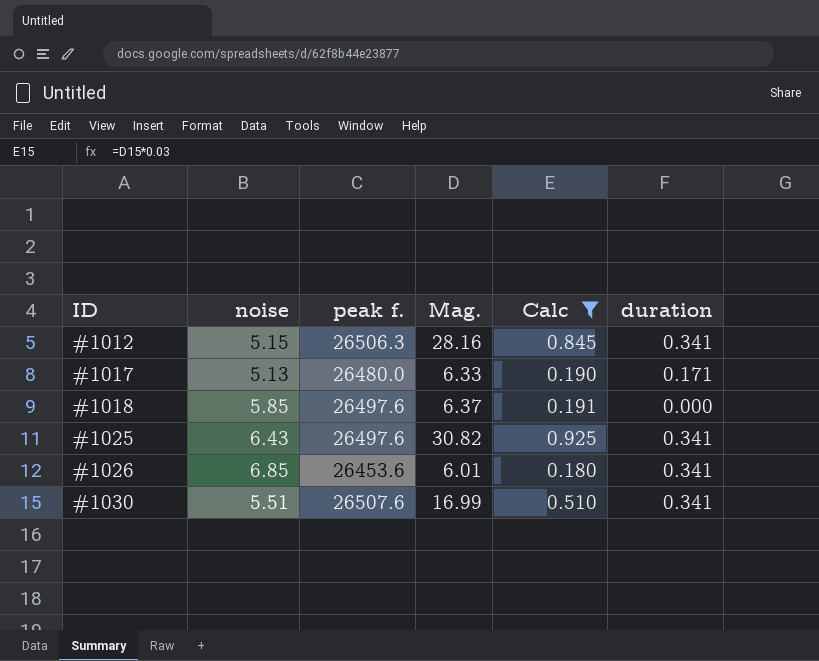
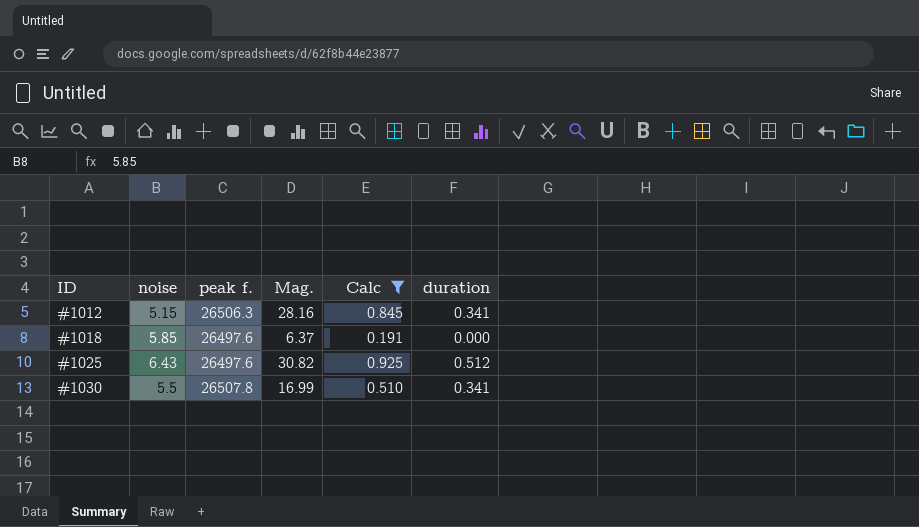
row #1017: 5.13 | 26480.0 | 6.33 | 0.190 | 0.171 -> none
row #1026: 6.85 | 26453.6 | 6.01 | 0.180 | 0.341 -> none
#1025 | duration: 0.341 -> 0.512
#1030 | noise: 5.51 -> 5.5
#1030 | peak f.: 26507.6 -> 26507.8

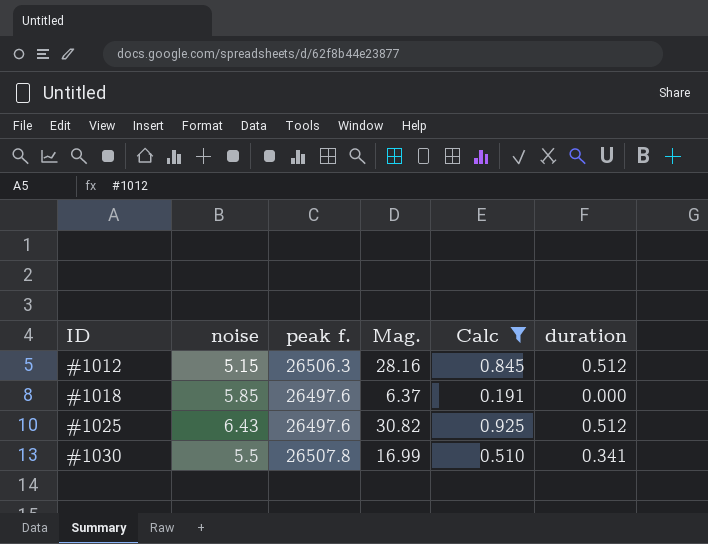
#1012 | duration: 0.341 -> 0.512

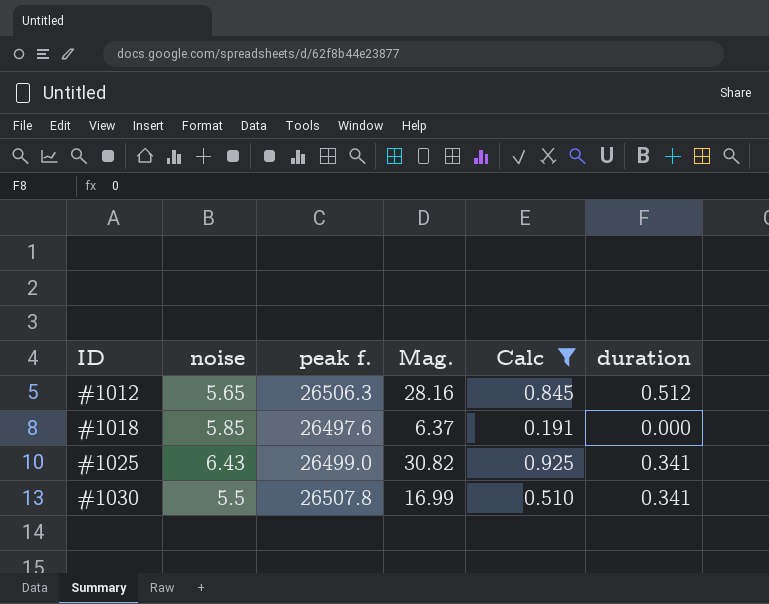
#1012 | noise: 5.15 -> 5.65
#1025 | peak f.: 26497.6 -> 26499.0
#1025 | duration: 0.512 -> 0.341

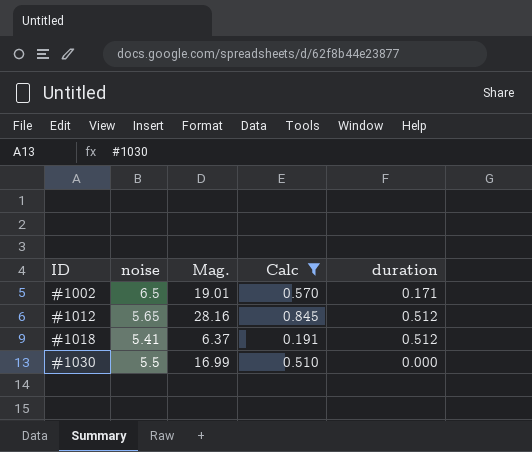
column peak f. | position: 3 -> none
row #1025: 6.43 | 26499.0 | 30.82 | 0.925 | 0.341 -> none
row #1002: none -> 6.5 | 19.01 | 0.570 | 0.171
#1018 | noise: 5.85 -> 5.41
#1018 | duration: 0.000 -> 0.512
#1030 | duration: 0.341 -> 0.000

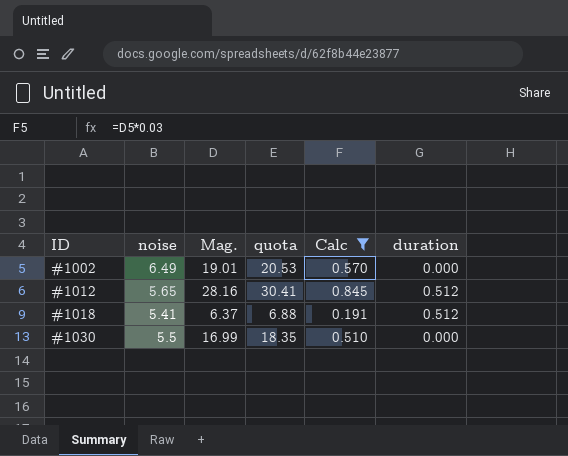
column quota | formula: none -> [Mag.] * 1.08
#1002 | noise: 6.5 -> 6.49
#1002 | duration: 0.171 -> 0.000

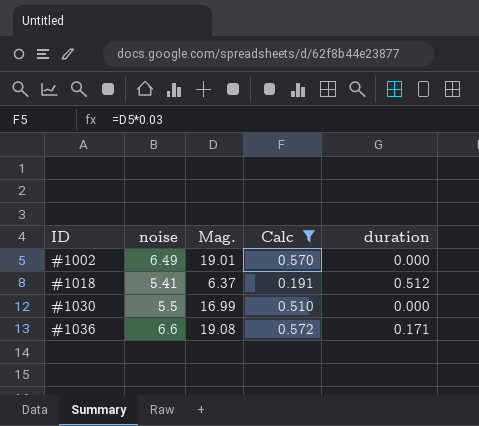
column quota | formula: [Mag.] * 1.08 -> none
row #1012: 5.65 | 28.16 | 30.41 | 0.845 | 0.512 -> none
row #1036: none -> 6.6 | 19.08 | 0.572 | 0.171

